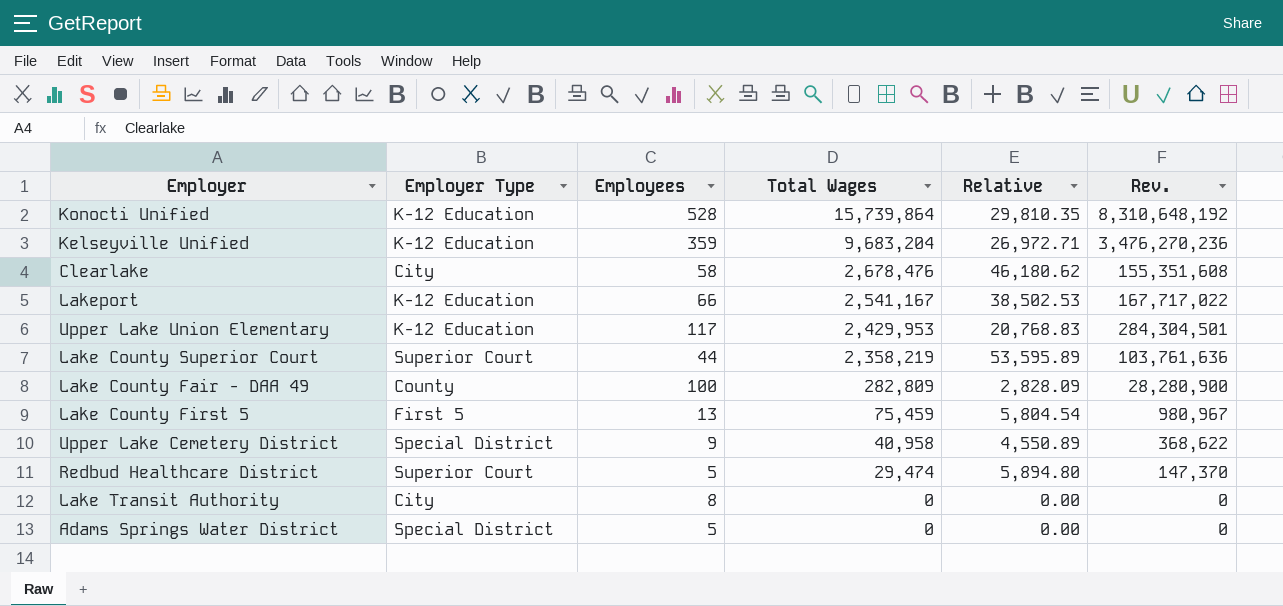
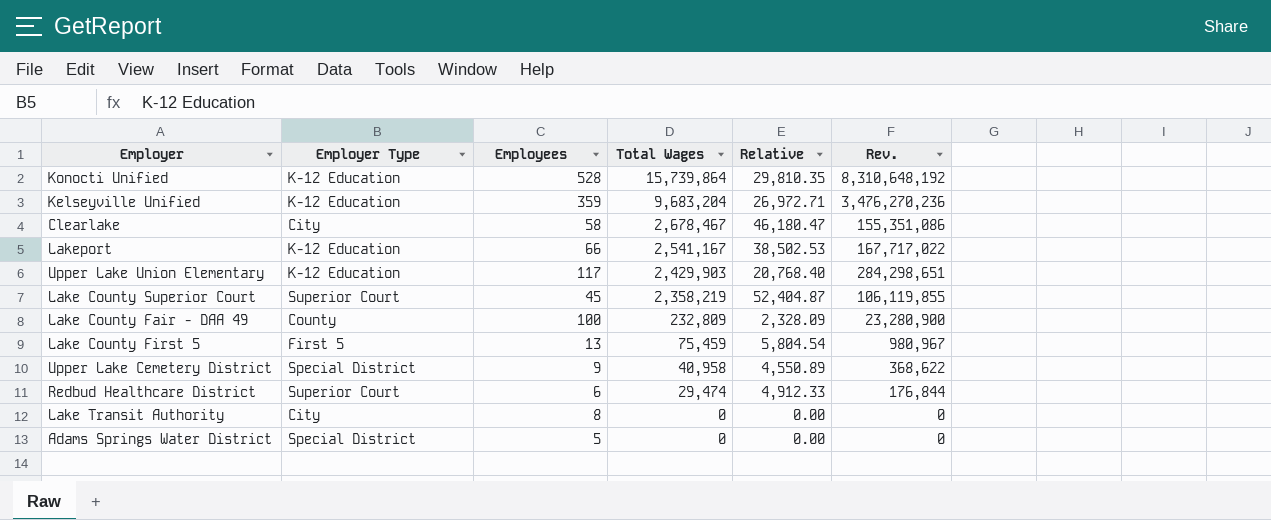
Clearlake | Total Wages: 2,678,476 -> 2,678,467
Clearlake | Relative: 46,180.62 -> 46,180.47
Clearlake | Rev.: 155,351,608 -> 155,351,086
Upper Lake Union Elementary | Total Wages: 2,429,953 -> 2,429,903
Upper Lake Union Elementary | Relative: 20,768.83 -> 20,768.40
Upper Lake Union Elementary | Rev.: 284,304,501 -> 284,298,651
Lake County Superior Court | Employees: 44 -> 45
Lake County Superior Court | Relative: 53,595.89 -> 52,404.87
Lake County Superior Court | Rev.: 103,761,636 -> 106,119,855
Lake County Fair - DAA 49 | Total Wages: 282,809 -> 232,809
Lake County Fair - DAA 49 | Relative: 2,828.09 -> 2,328.09
Lake County Fair - DAA 49 | Rev.: 28,280,900 -> 23,280,900
Redbud Healthcare District | Employees: 5 -> 6
Redbud Healthcare District | Relative: 5,894.80 -> 4,912.33
Redbud Healthcare District | Rev.: 147,370 -> 176,844

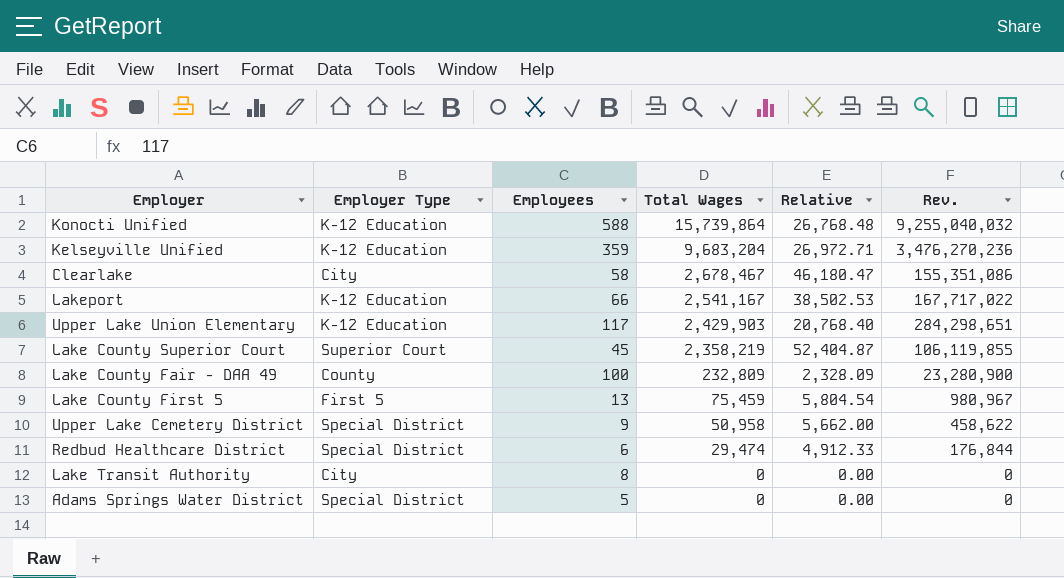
Konocti Unified | Employees: 528 -> 588
Konocti Unified | Relative: 29,810.35 -> 26,768.48
Konocti Unified | Rev.: 8,310,648,192 -> 9,255,040,032
Upper Lake Cemetery District | Total Wages: 40,958 -> 50,958
Upper Lake Cemetery District | Relative: 4,550.89 -> 5,662.00
Upper Lake Cemetery District | Rev.: 368,622 -> 458,622
Redbud Healthcare District | Employer Type: Superior Court -> Special District

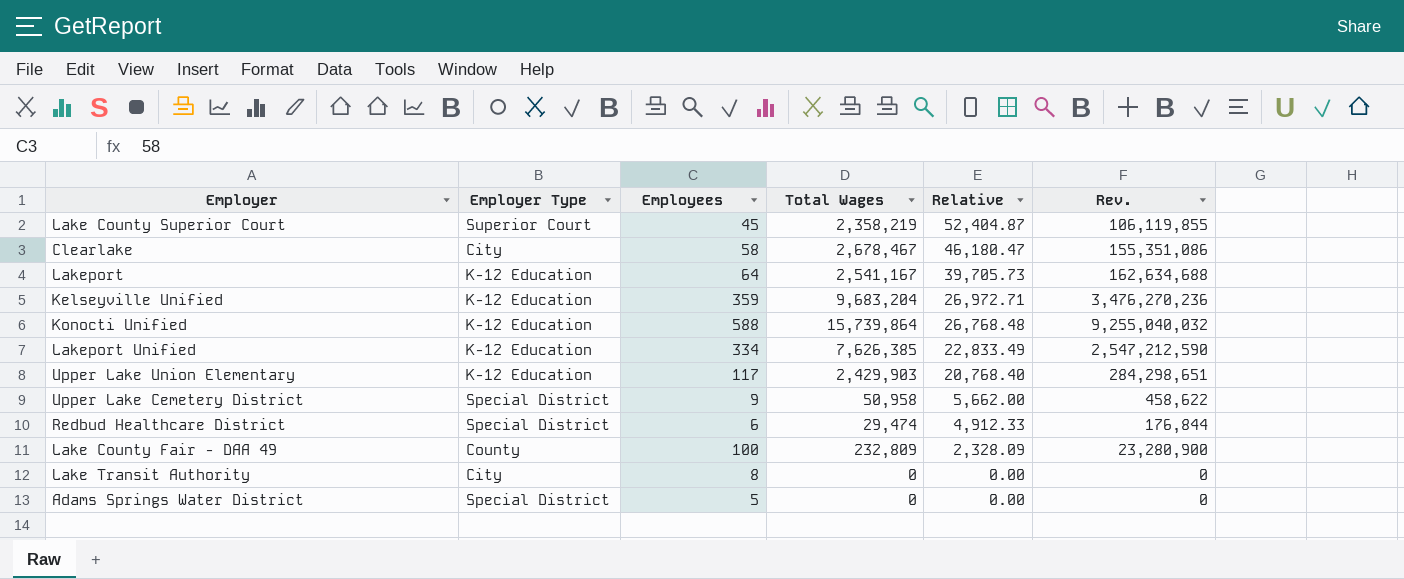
row order: Total Wages descending -> Relative descending
row Lake County First 5: First 5 | 13 | 75,459 | 5,804.54 | 980,967 -> none
Lakeport | Employees: 66 -> 64
Lakeport | Relative: 38,502.53 -> 39,705.73
Lakeport | Rev.: 167,717,022 -> 162,634,688
row Lakeport Unified: none -> K-12 Education | 334 | 7,626,385 | 22,833.49 | 2,547,212,590

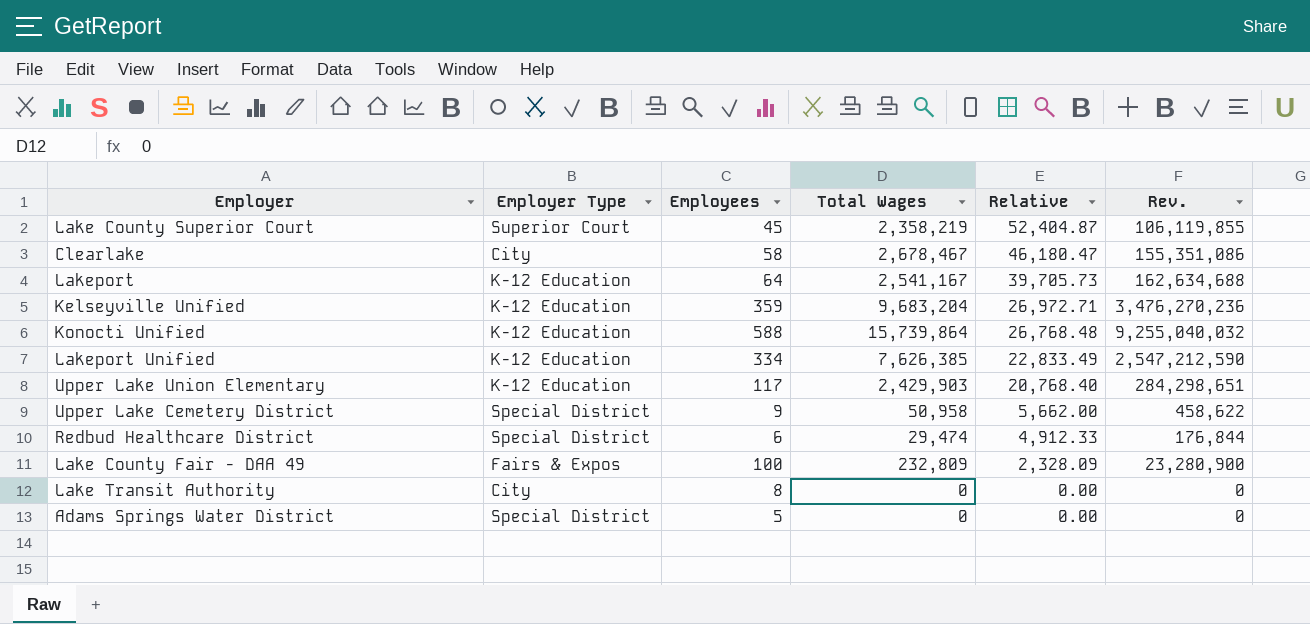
Lake County Fair - DAA 49 | Employer Type: County -> Fairs & Expos

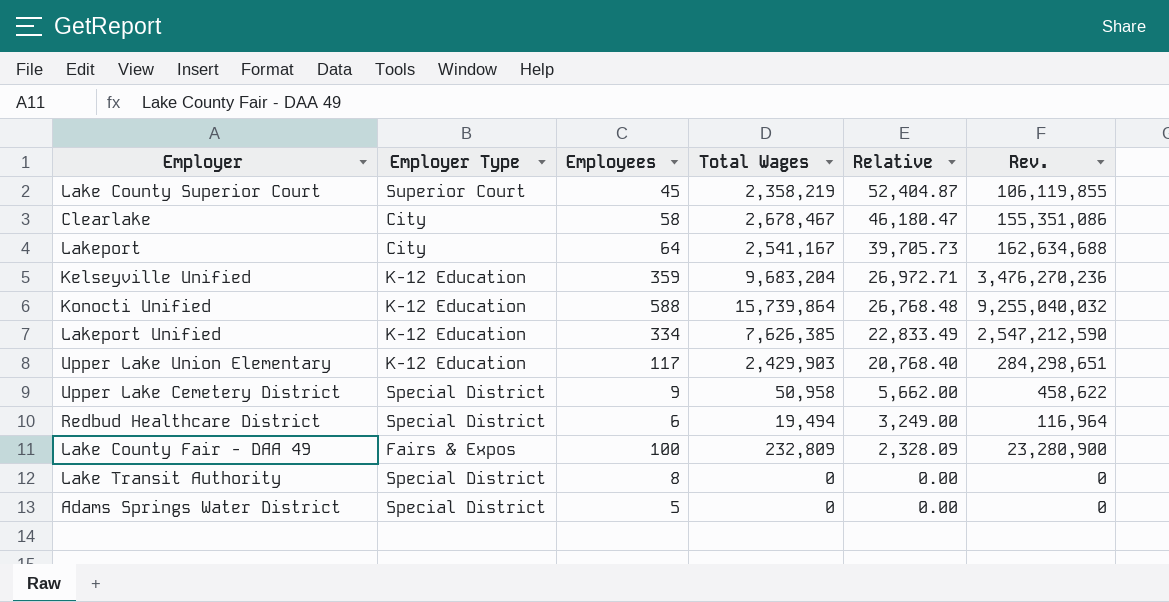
Lakeport | Employer Type: K-12 Education -> City
Redbud Healthcare District | Total Wages: 29,474 -> 19,494
Redbud Healthcare District | Relative: 4,912.33 -> 3,249.00
Redbud Healthcare District | Rev.: 176,844 -> 116,964
Lake Transit Authority | Employer Type: City -> Special District

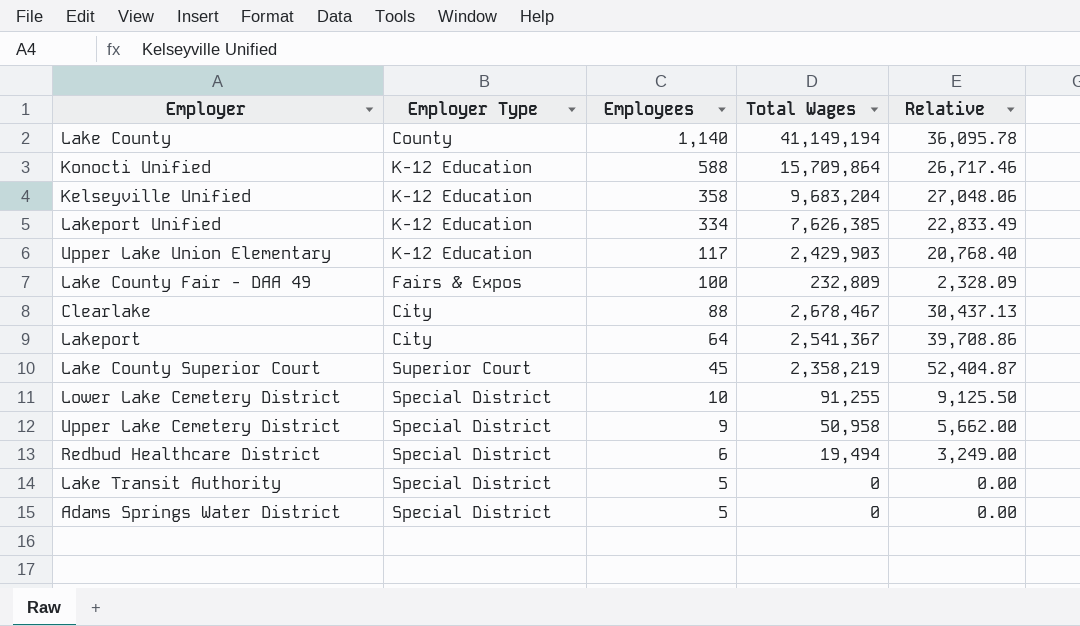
row order: Relative descending -> Employees descending
column Rev. | formula: [Employees] * [Total Wages] -> none
row Lake County: none -> County | 1,140 | 41,149,194 | 36,095.78
Konocti Unified | Total Wages: 15,739,864 -> 15,709,864
Konocti Unified | Relative: 26,768.48 -> 26,717.46
Kelseyville Unified | Employees: 359 -> 358
Kelseyville Unified | Relative: 26,972.71 -> 27,048.06
Clearlake | Employees: 58 -> 88
Clearlake | Relative: 46,180.47 -> 30,437.13
Lakeport | Total Wages: 2,541,167 -> 2,541,367
Lakeport | Relative: 39,705.73 -> 39,708.86
row Lower Lake Cemetery District: none -> Special District | 10 | 91,255 | 9,125.50
Lake Transit Authority | Employees: 8 -> 5

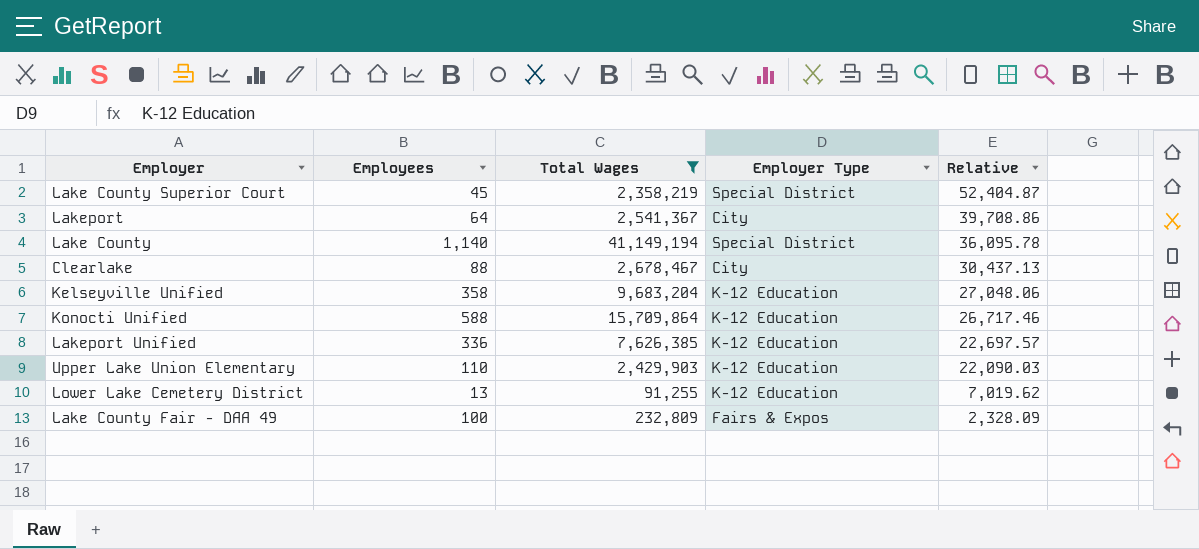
filter: none -> Total Wages >= 91,255
row order: Employees descending -> Relative descending
column Employer Type | position: 2 -> 4
Lake County Superior Court | Employer Type: Superior Court -> Special District
Lake County | Employer Type: County -> Special District
Lakeport Unified | Employees: 334 -> 336
Lakeport Unified | Relative: 22,833.49 -> 22,697.57
Upper Lake Union Elementary | Employees: 117 -> 110
Upper Lake Union Elementary | Relative: 20,768.40 -> 22,090.03
Lower Lake Cemetery District | Employees: 10 -> 13
Lower Lake Cemetery District | Employer Type: Special District -> K-12 Education
Lower Lake Cemetery District | Relative: 9,125.50 -> 7,019.62

